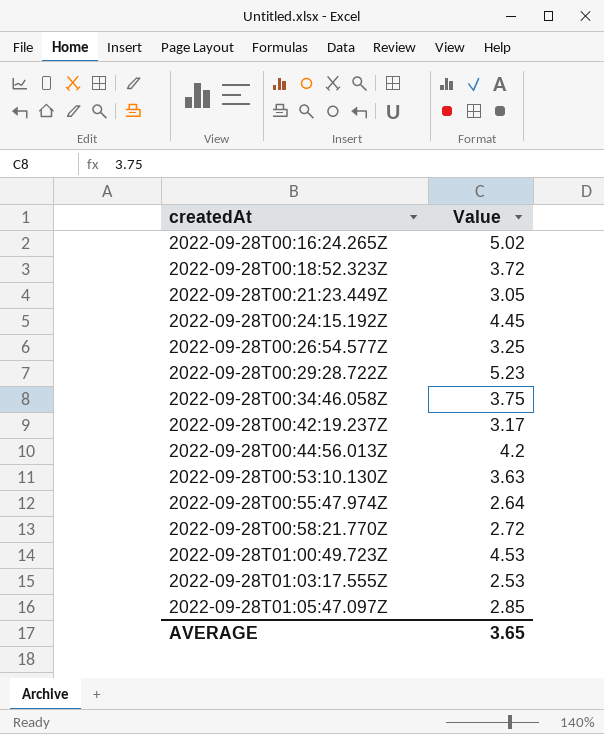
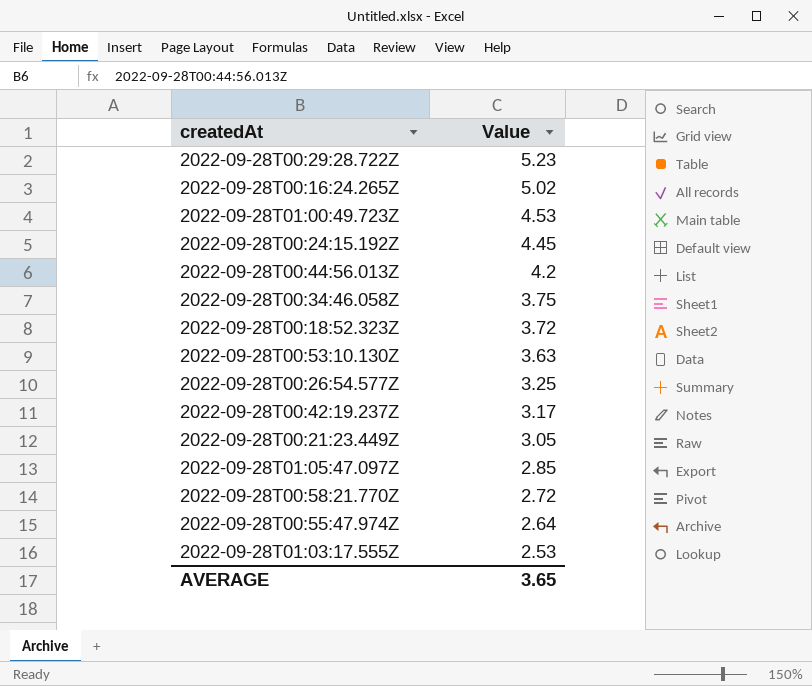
row order: createdAt ascending -> Value descending

